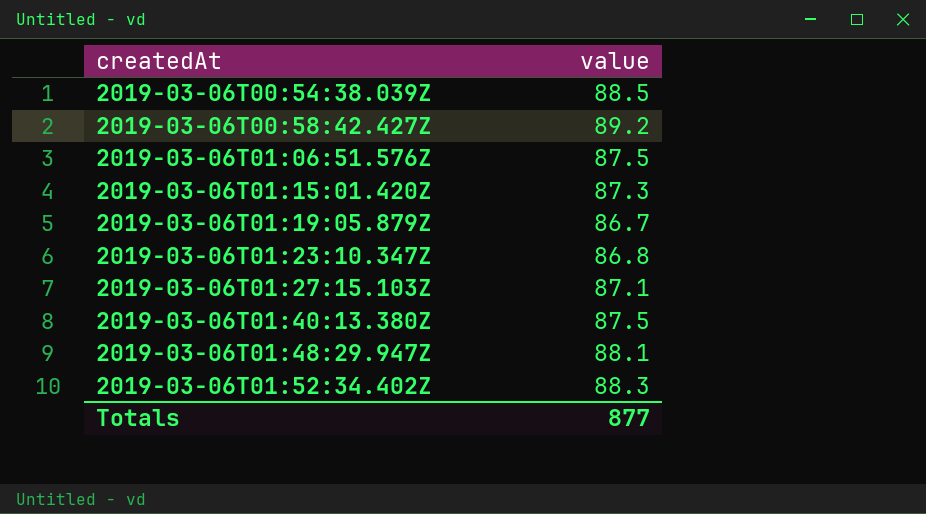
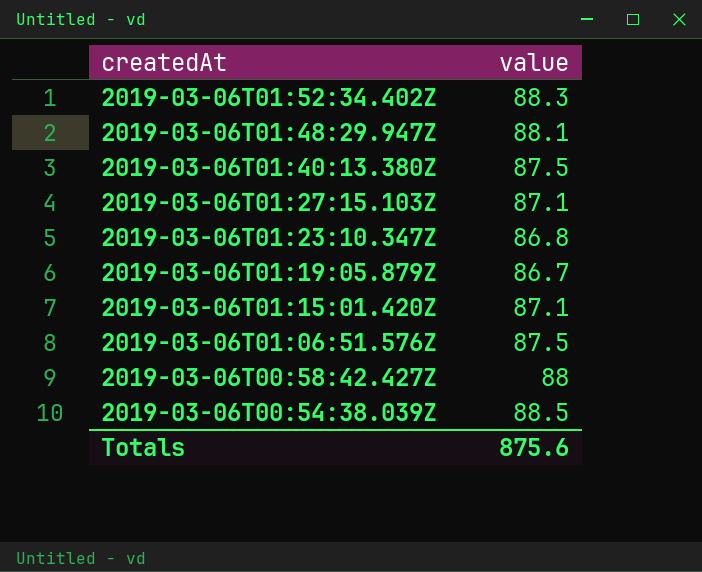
row order: createdAt ascending -> createdAt descending
2019-03-06T01:15:01.420Z | value: 87.3 -> 87.1
2019-03-06T00:58:42.427Z | value: 89.2 -> 88
Totals | value: 877 -> 875.6

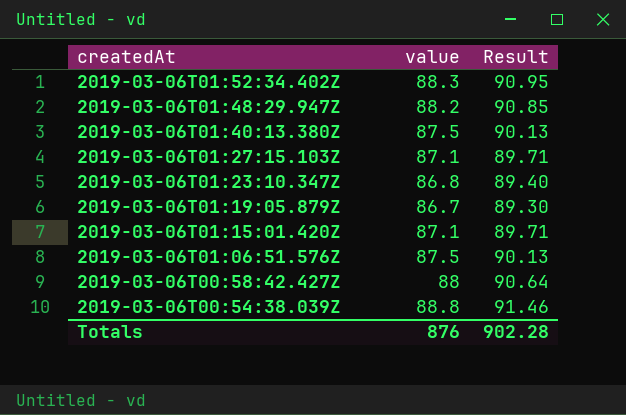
column Result | formula: none -> [value] * 1.03
2019-03-06T01:48:29.947Z | value: 88.1 -> 88.2
2019-03-06T00:54:38.039Z | value: 88.5 -> 88.8
Totals | value: 875.6 -> 876

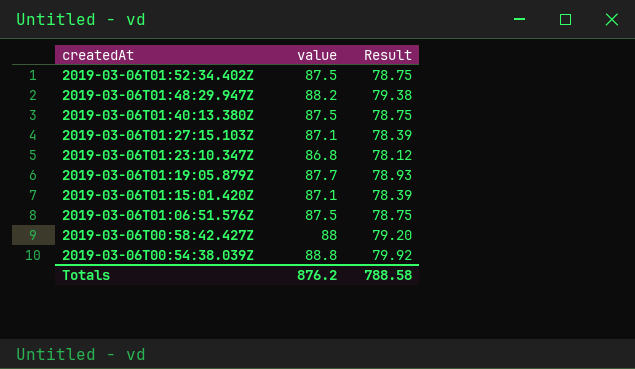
column Result | formula: [value] * 1.03 -> [value] * 0.9
2019-03-06T01:52:34.402Z | value: 88.3 -> 87.5
2019-03-06T01:19:05.879Z | value: 86.7 -> 87.7
Totals | value: 876 -> 876.2
Totals | Result: 902.28 -> 788.58

